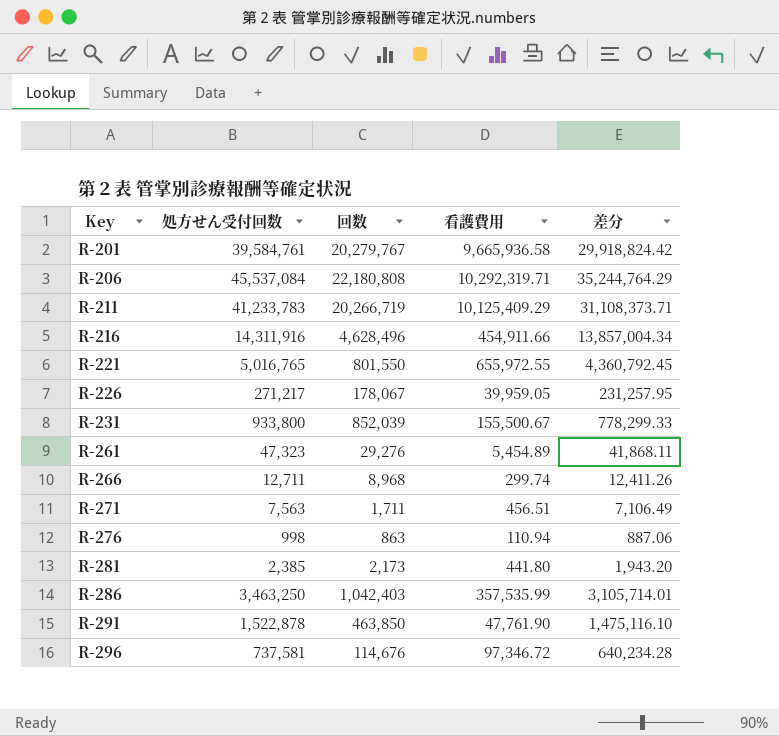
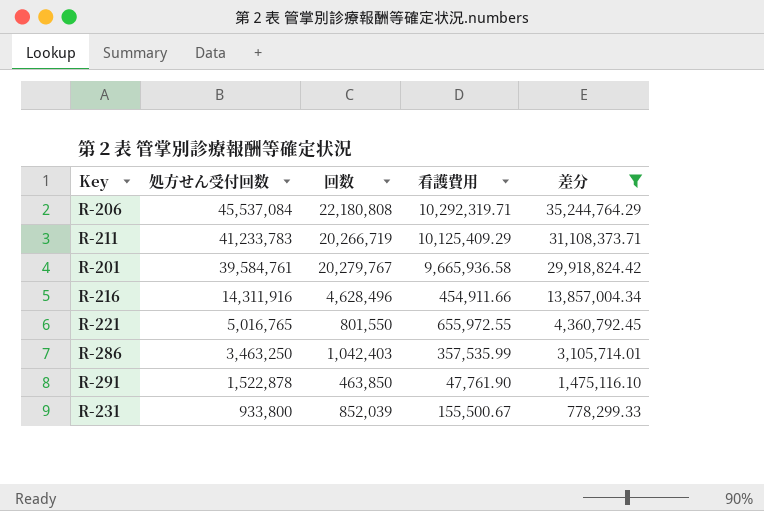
filter: none -> 差分 >= 778,299.33
row order: Key ascending -> 処方せん受付回数 descending

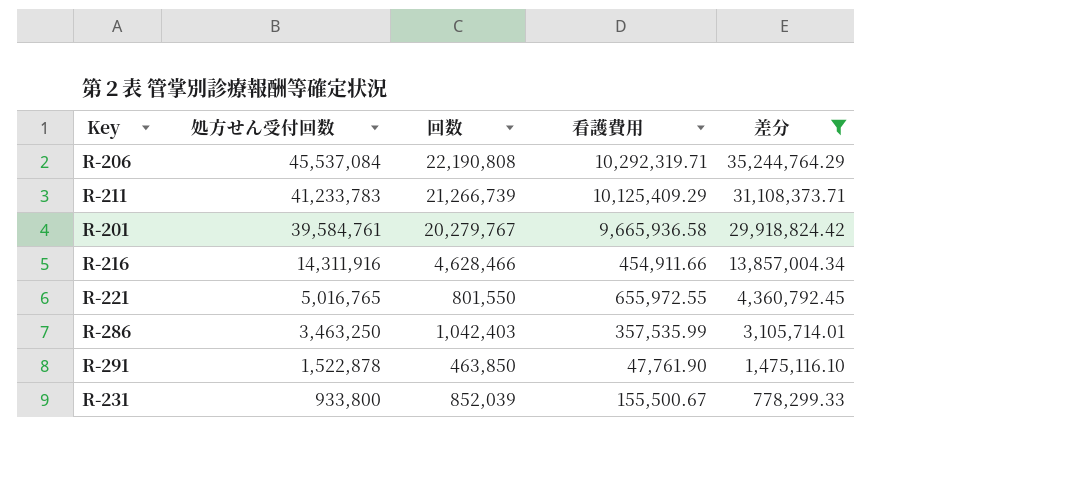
R-206 | 回数: 22,180,808 -> 22,190,808
R-211 | 回数: 20,266,719 -> 21,266,739
R-216 | 回数: 4,628,496 -> 4,628,466

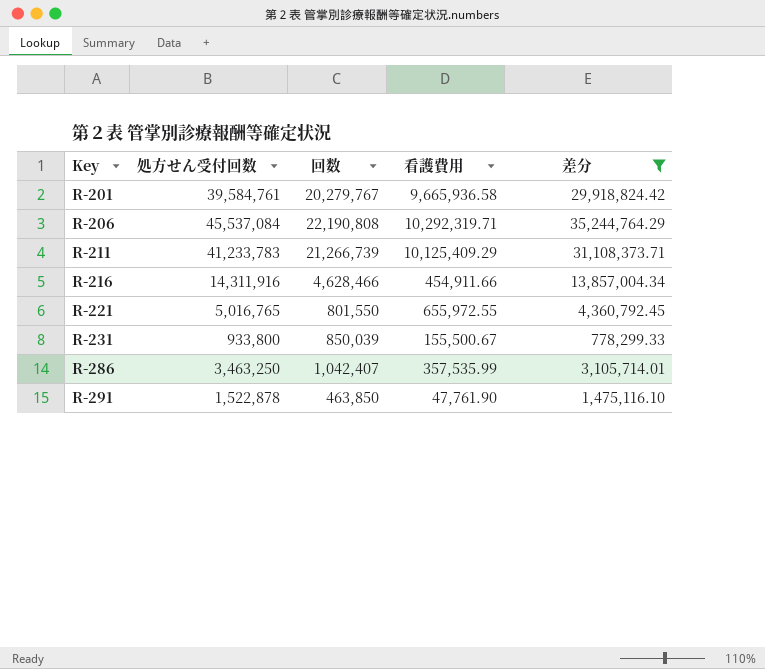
row order: 処方せん受付回数 descending -> Key ascending
R-231 | 回数: 852,039 -> 850,039
R-286 | 回数: 1,042,403 -> 1,042,407

